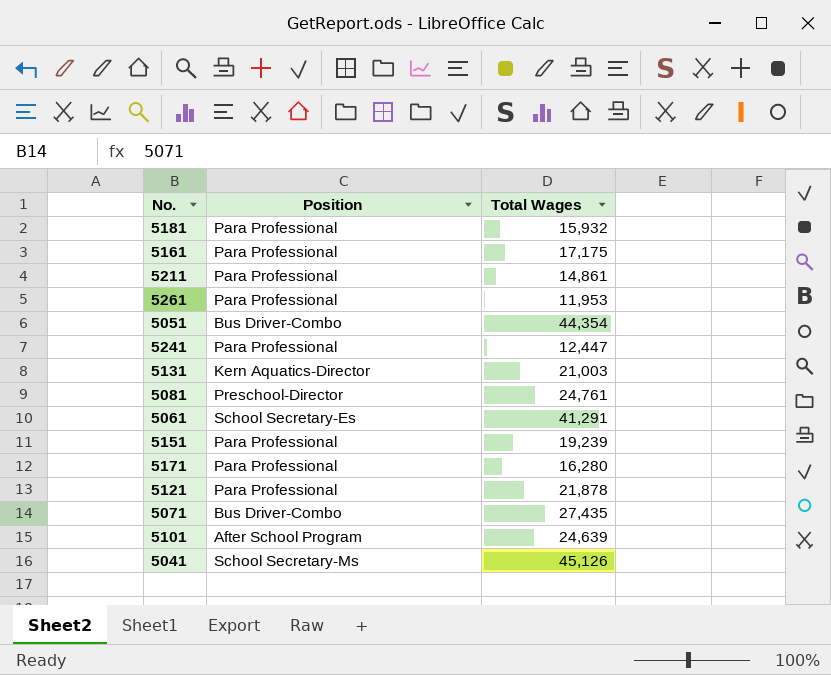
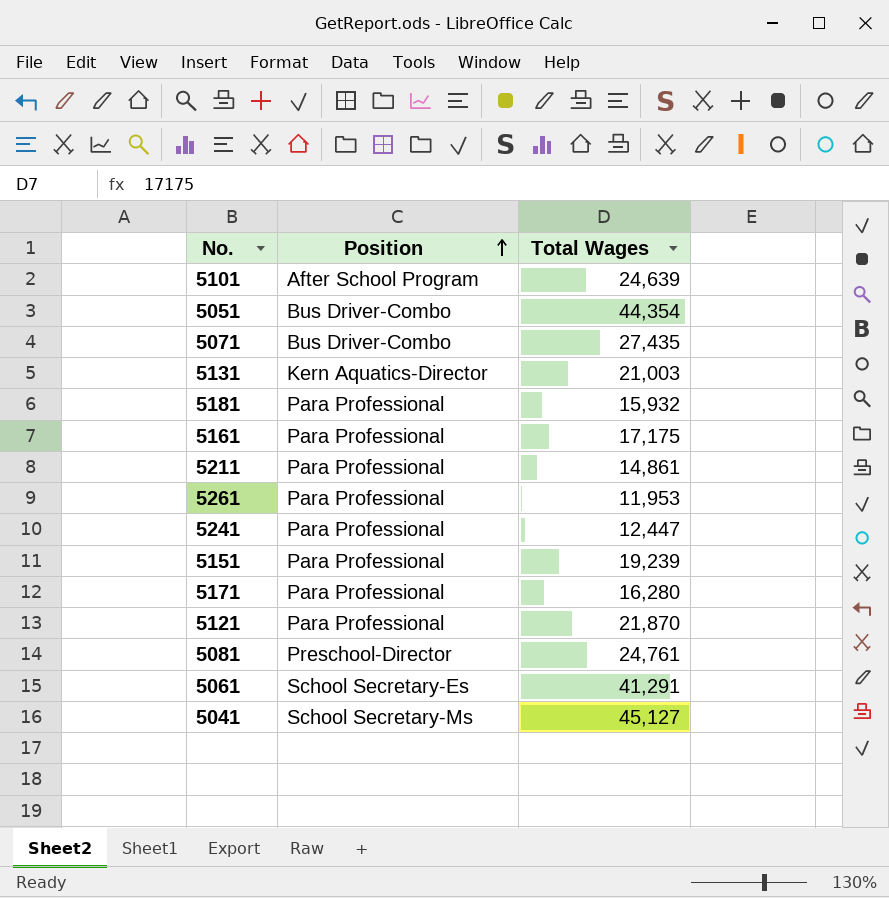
row order: none -> Position ascending
5121 | Total Wages: 21,878 -> 21,870
5041 | Total Wages: 45,126 -> 45,127

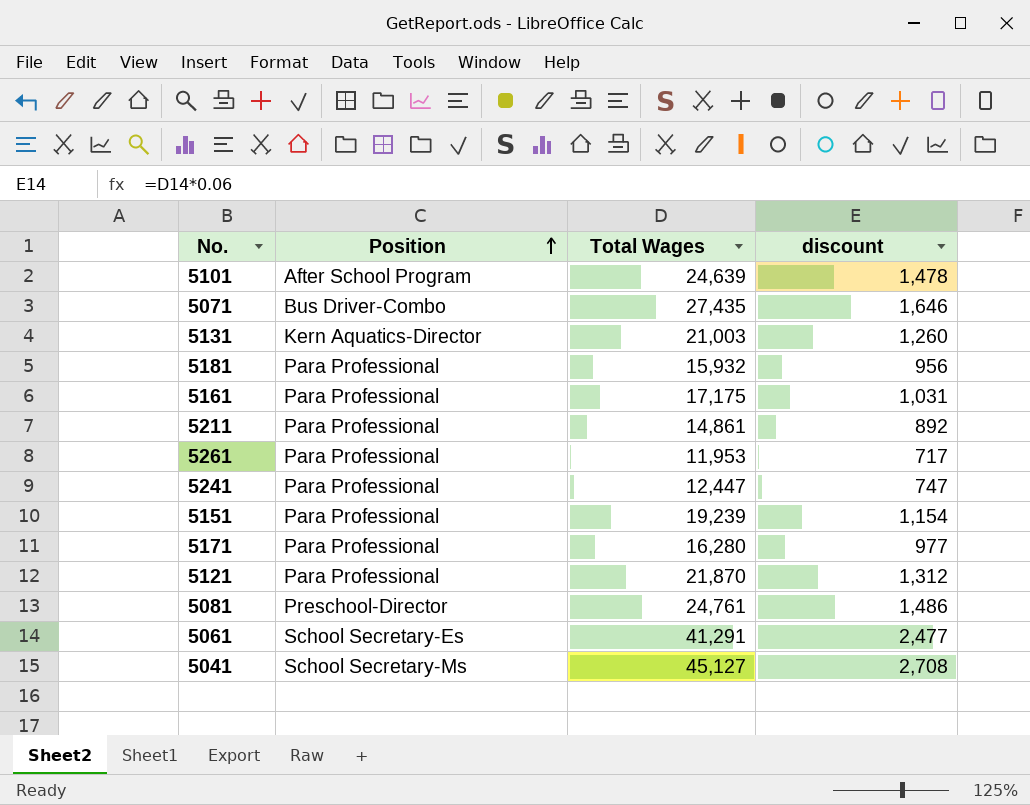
column discount | formula: none -> [Total Wages] * 0.06
row 5051: Bus Driver-Combo | 44,354 -> none

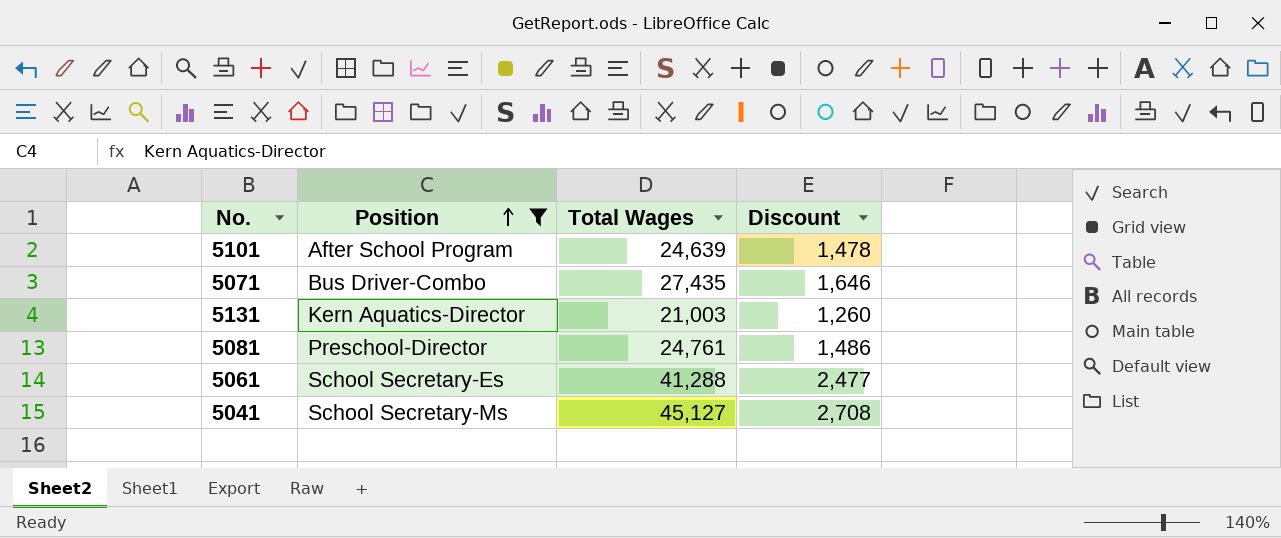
filter: none -> Position != Para Professional
column name: discount -> Discount
5061 | Total Wages: 41,291 -> 41,288

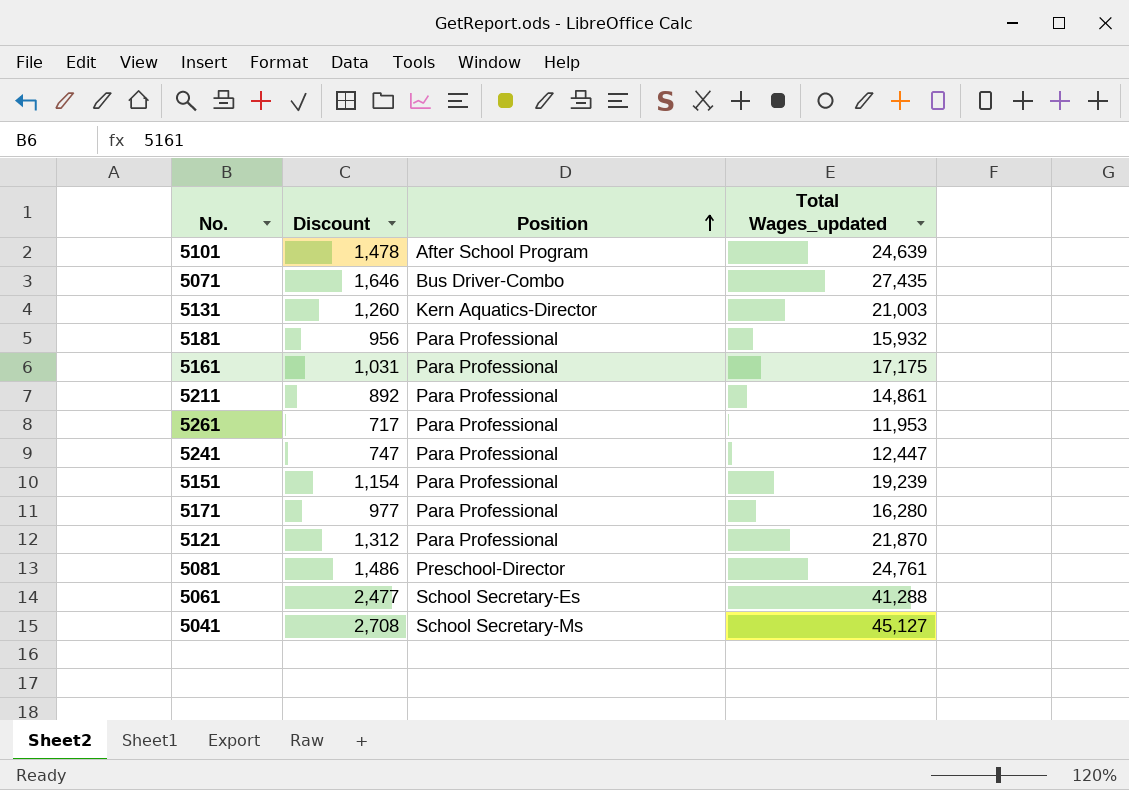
filter: Position != Para Professional -> none
column Discount | position: 4 -> 2
column name: Total Wages -> Total Wages_updated

